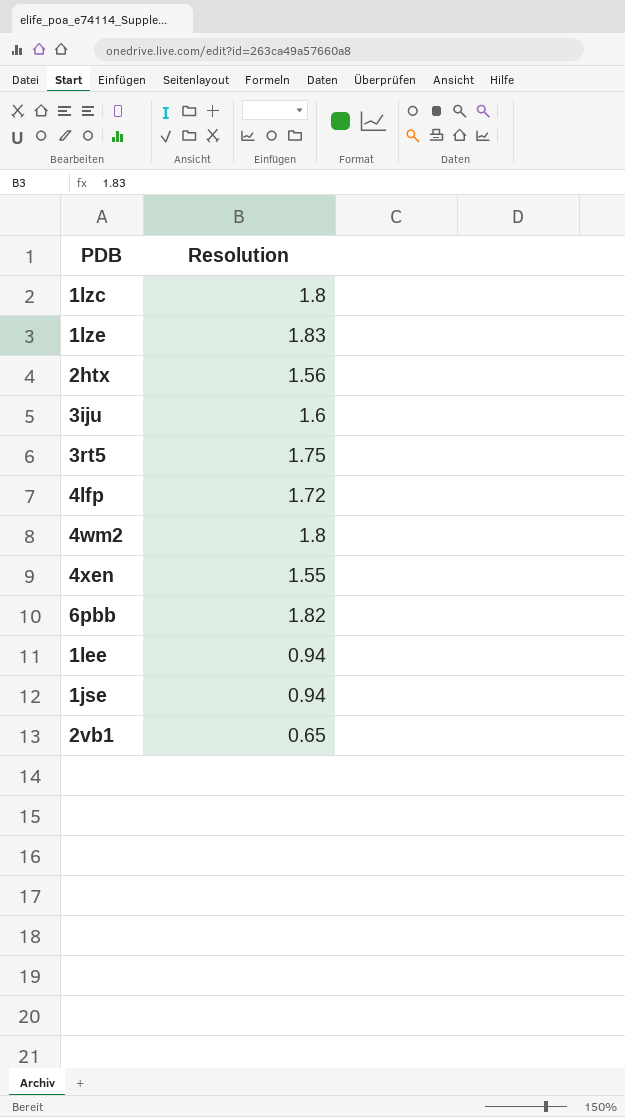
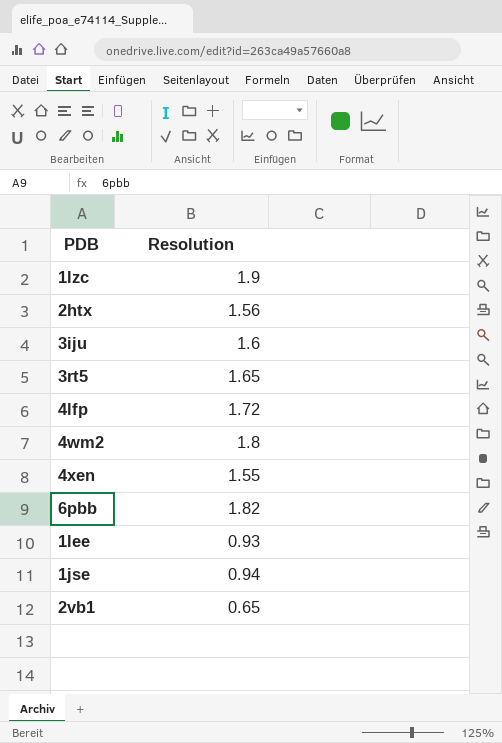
row 1lze: 1.83 -> none
1lzc | Resolution: 1.8 -> 1.9
3rt5 | Resolution: 1.75 -> 1.65
1lee | Resolution: 0.94 -> 0.93

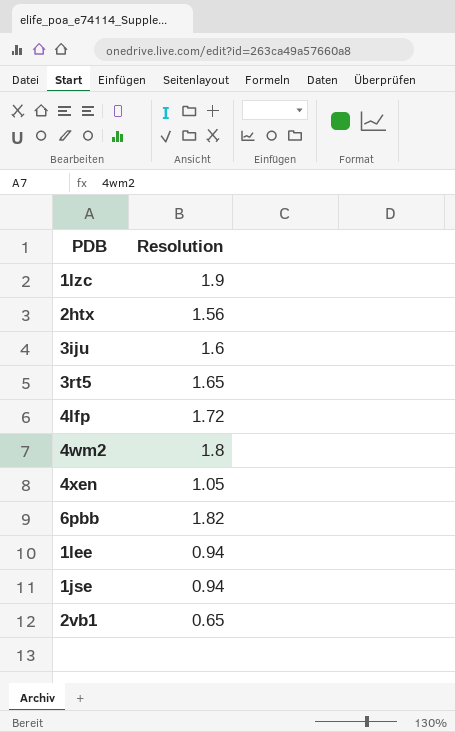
4xen | Resolution: 1.55 -> 1.05
1lee | Resolution: 0.93 -> 0.94

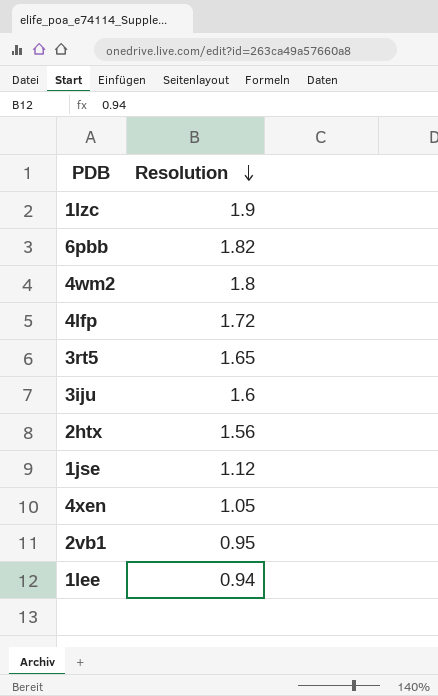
row order: none -> Resolution descending
1jse | Resolution: 0.94 -> 1.12
2vb1 | Resolution: 0.65 -> 0.95

